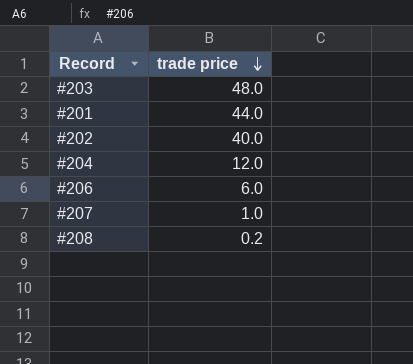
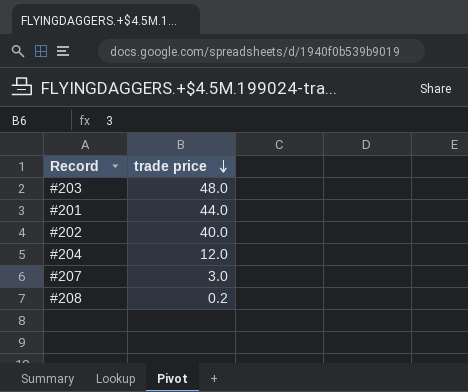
row #206: 6.0 -> none
#207 | trade price: 1.0 -> 3.0

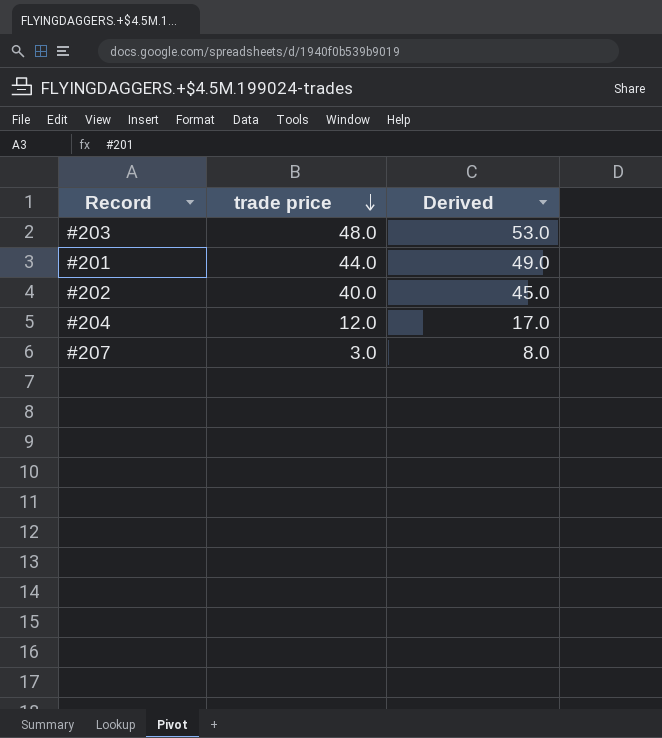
column Derived | formula: none -> [trade price] + 5
row #208: 0.2 -> none

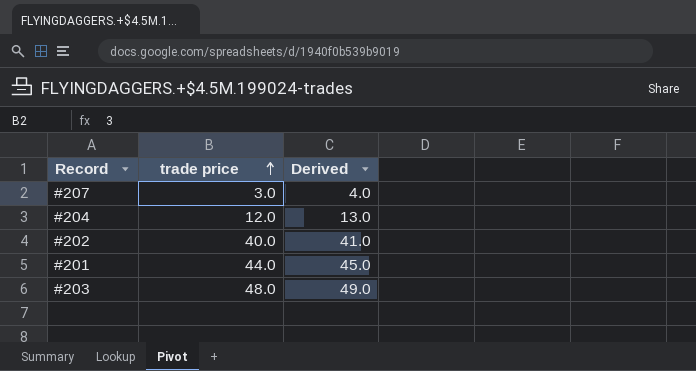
row order: trade price descending -> trade price ascending
column Derived | formula: [trade price] + 5 -> [trade price] + 1

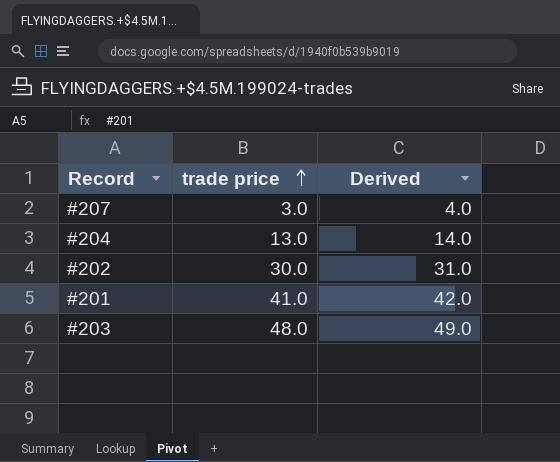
#204 | trade price: 12.0 -> 13.0
#204 | Derived: 13.0 -> 14.0
#202 | trade price: 40.0 -> 30.0
#202 | Derived: 41.0 -> 31.0
#201 | trade price: 44.0 -> 41.0
#201 | Derived: 45.0 -> 42.0

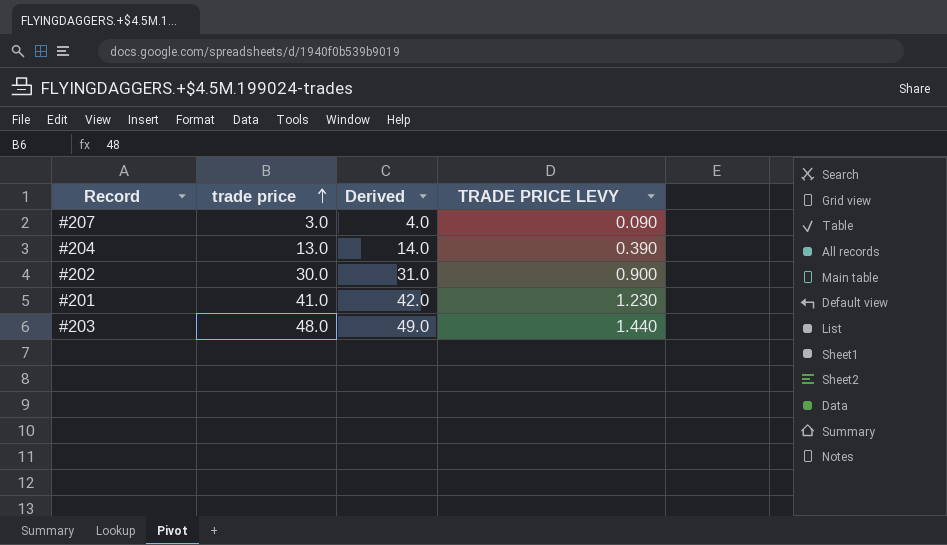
column TRADE PRICE LEVY | formula: none -> [trade price] * 0.03

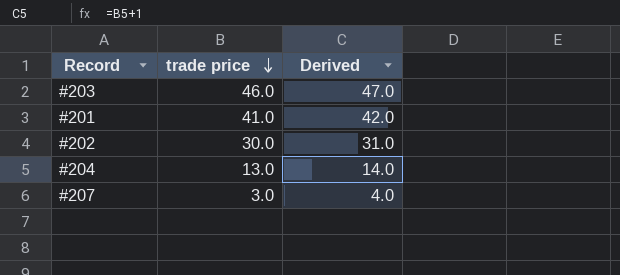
row order: trade price ascending -> trade price descending
column TRADE PRICE LEVY | formula: [trade price] * 0.03 -> none
#203 | trade price: 48.0 -> 46.0
#203 | Derived: 49.0 -> 47.0

